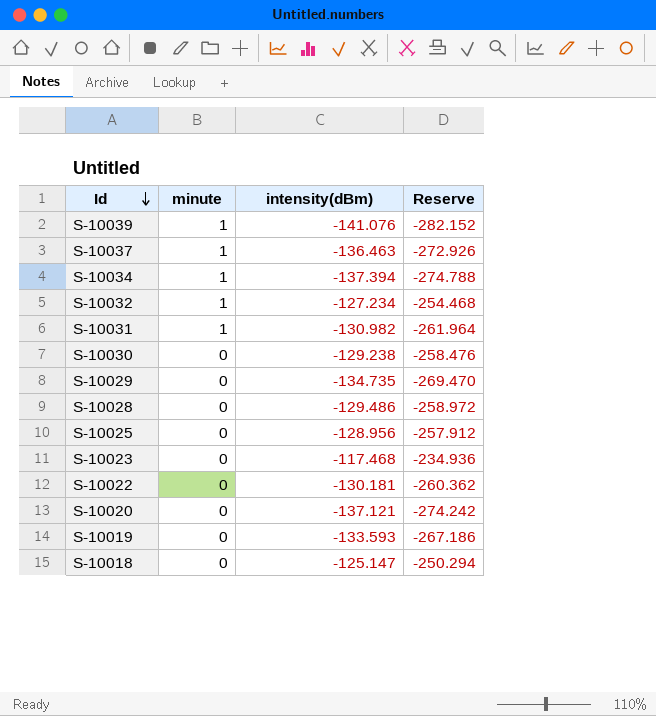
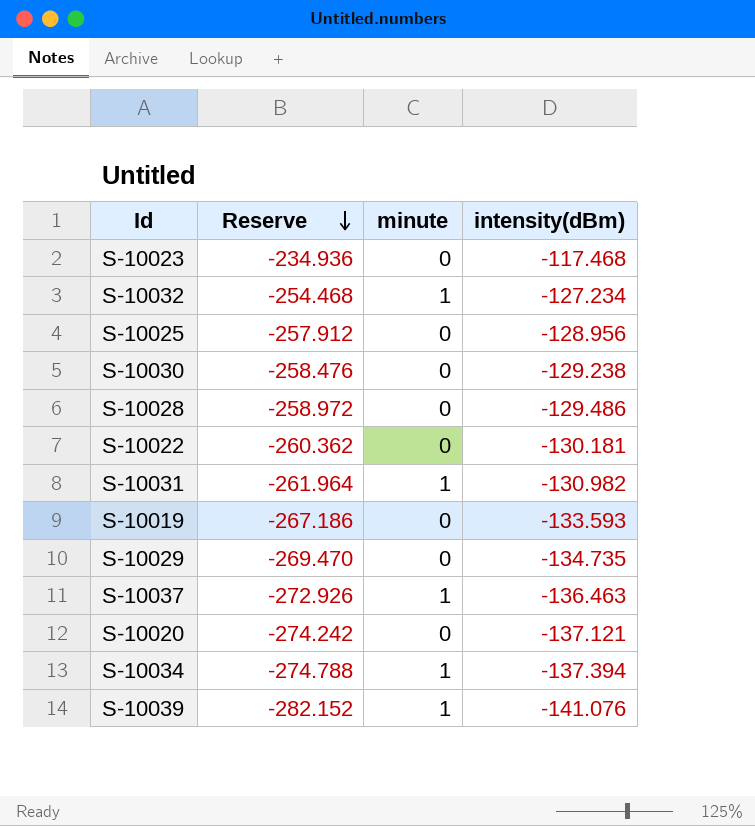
row order: Id descending -> Reserve descending
column Reserve | position: 4 -> 2
row S-10018: 0 | -125.147 | -250.294 -> none

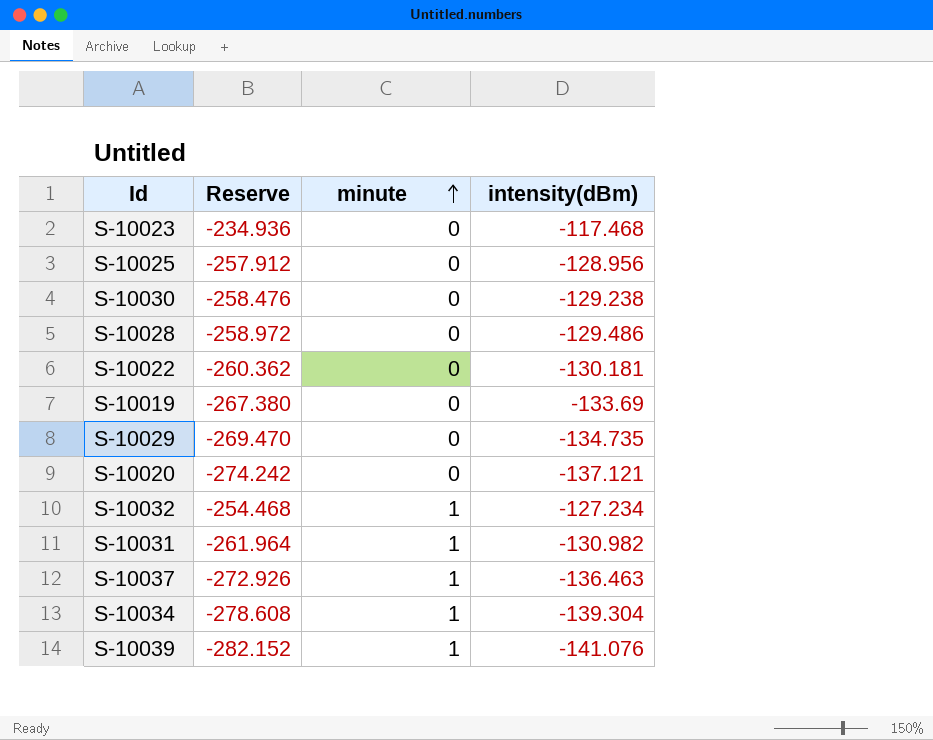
row order: Reserve descending -> minute ascending
S-10019 | Reserve: -267.186 -> -267.380
S-10019 | intensity(dBm): -133.593 -> -133.69
S-10034 | Reserve: -274.788 -> -278.608
S-10034 | intensity(dBm): -137.394 -> -139.304

